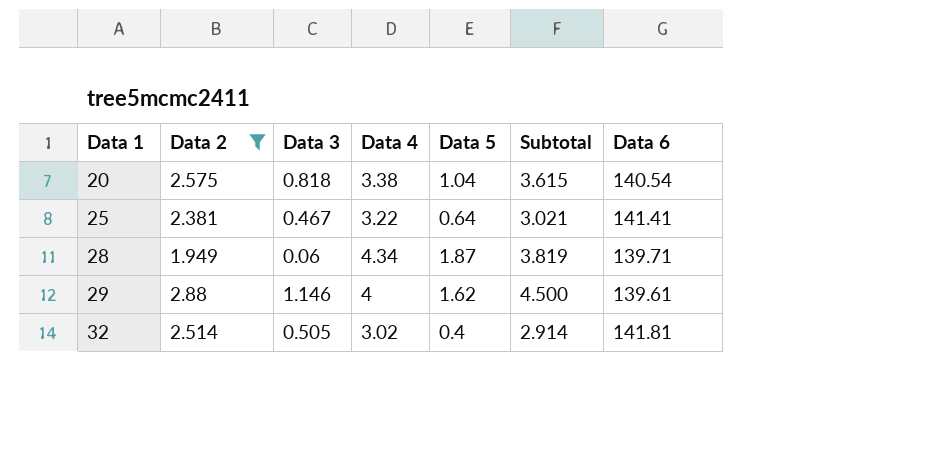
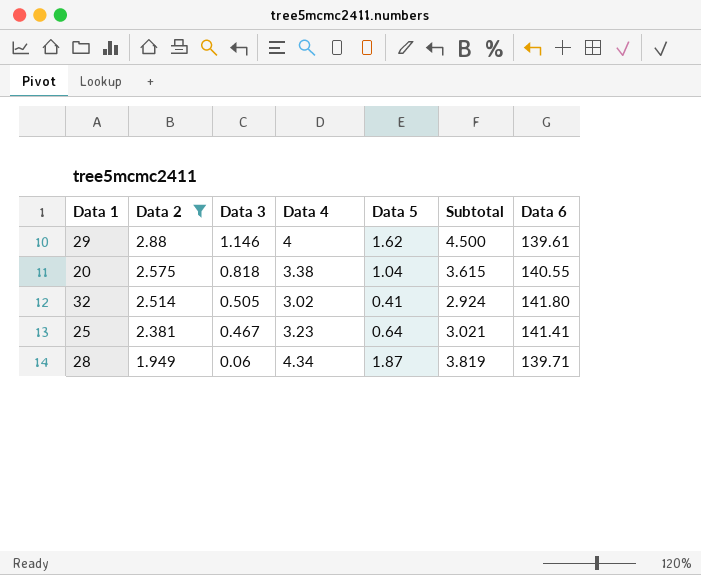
row order: Data 1 ascending -> Data 2 descending
20 | Data 6: 140.54 -> 140.55
32 | Data 5: 0.4 -> 0.41
32 | Subtotal: 2.914 -> 2.924
32 | Data 6: 141.81 -> 141.80
25 | Data 4: 3.22 -> 3.23

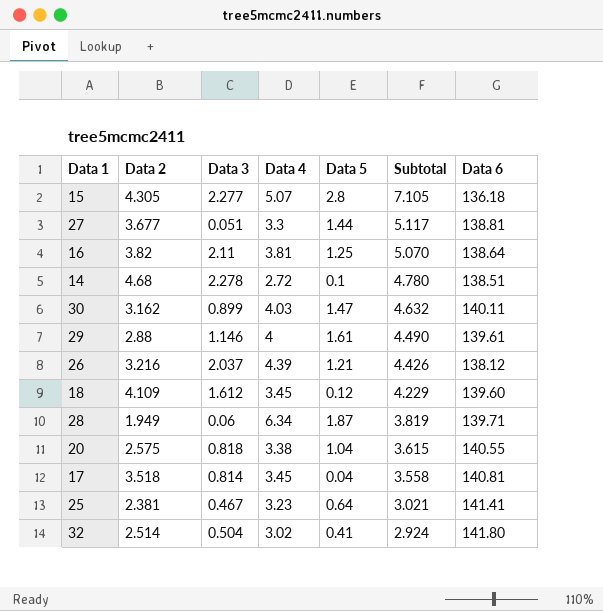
filter: Data 2 <= 2.88 -> none
row order: Data 2 descending -> Subtotal descending
29 | Data 5: 1.62 -> 1.61
29 | Subtotal: 4.500 -> 4.490
28 | Data 4: 4.34 -> 6.34
32 | Data 3: 0.505 -> 0.504

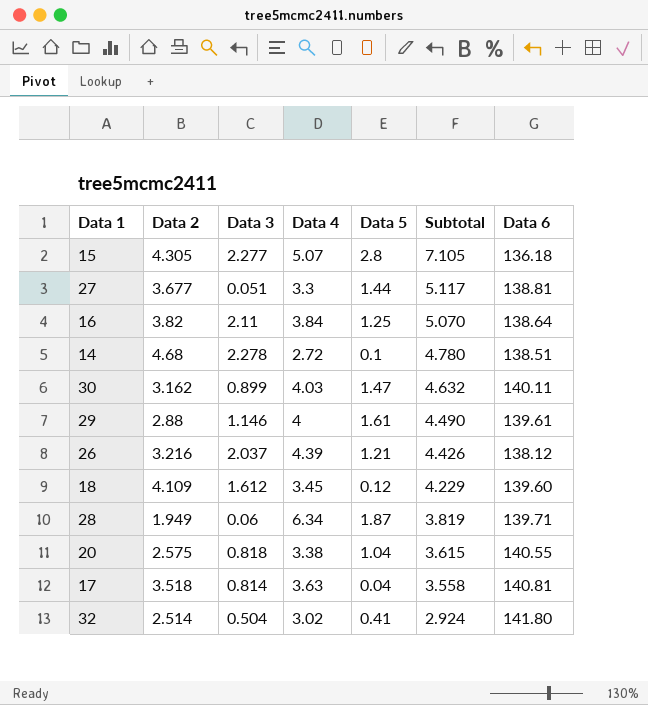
row 25: 2.381 | 0.467 | 3.23 | 0.64 | 3.021 | 141.41 -> none
16 | Data 4: 3.81 -> 3.84
17 | Data 4: 3.45 -> 3.63

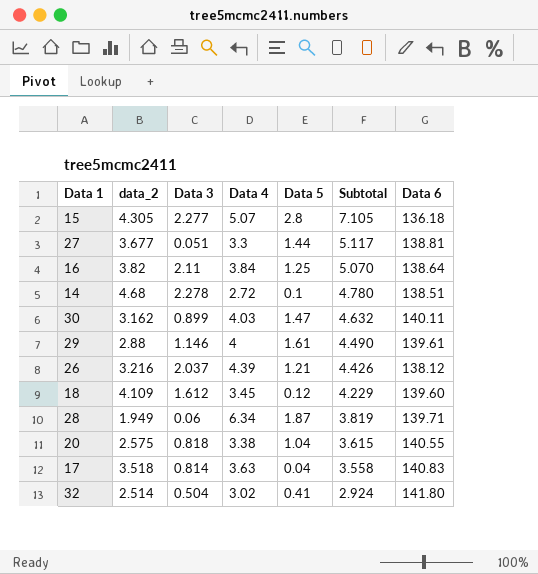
column name: Data 2 -> data_2
17 | Data 6: 140.81 -> 140.83

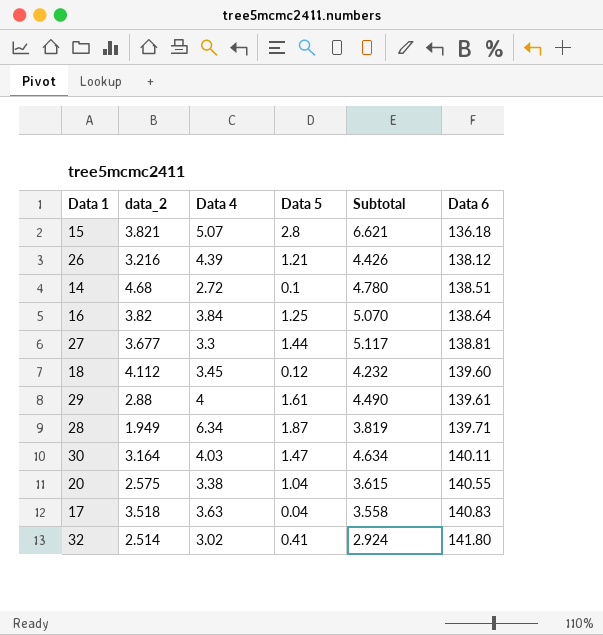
row order: Subtotal descending -> Data 6 ascending
column Data 3 | position: 3 -> none
15 | data_2: 4.305 -> 3.821
15 | Subtotal: 7.105 -> 6.621
18 | data_2: 4.109 -> 4.112
18 | Subtotal: 4.229 -> 4.232
30 | data_2: 3.162 -> 3.164
30 | Subtotal: 4.632 -> 4.634

